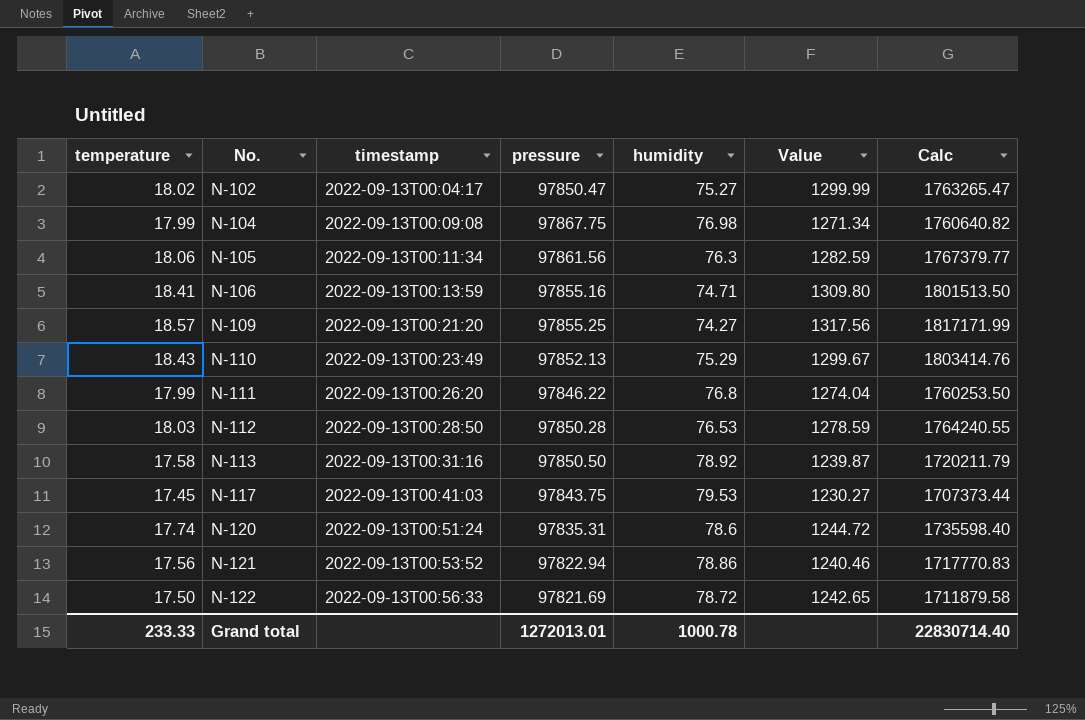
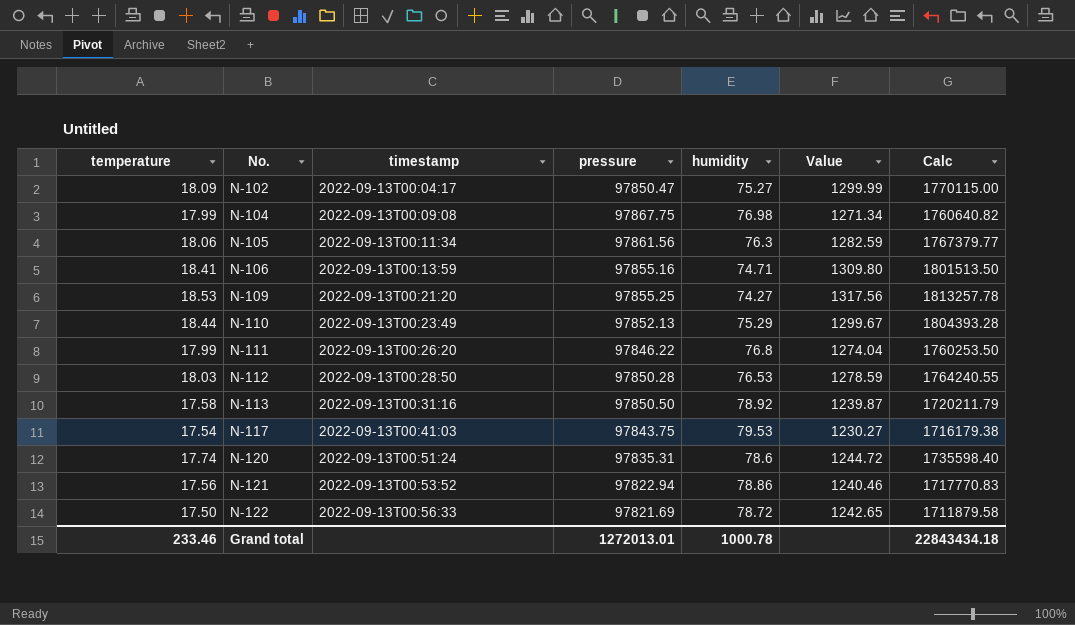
N-102 | temperature: 18.02 -> 18.09
N-102 | Calc: 1763265.47 -> 1770115.00
N-109 | temperature: 18.57 -> 18.53
N-109 | Calc: 1817171.99 -> 1813257.78
N-110 | temperature: 18.43 -> 18.44
N-110 | Calc: 1803414.76 -> 1804393.28
N-117 | temperature: 17.45 -> 17.54
N-117 | Calc: 1707373.44 -> 1716179.38
Grand total | temperature: 233.33 -> 233.46
Grand total | Calc: 22830714.40 -> 22843434.18

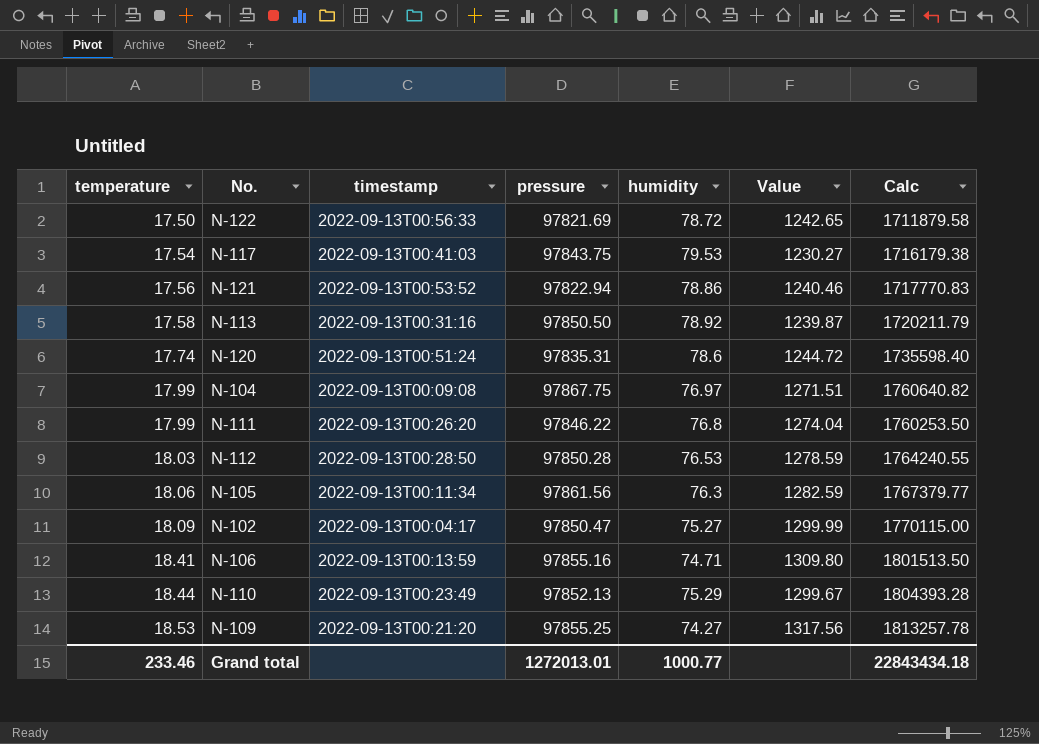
row order: No. ascending -> temperature ascending
N-104 | humidity: 76.98 -> 76.97
N-104 | Value: 1271.34 -> 1271.51
Grand total | humidity: 1000.78 -> 1000.77

